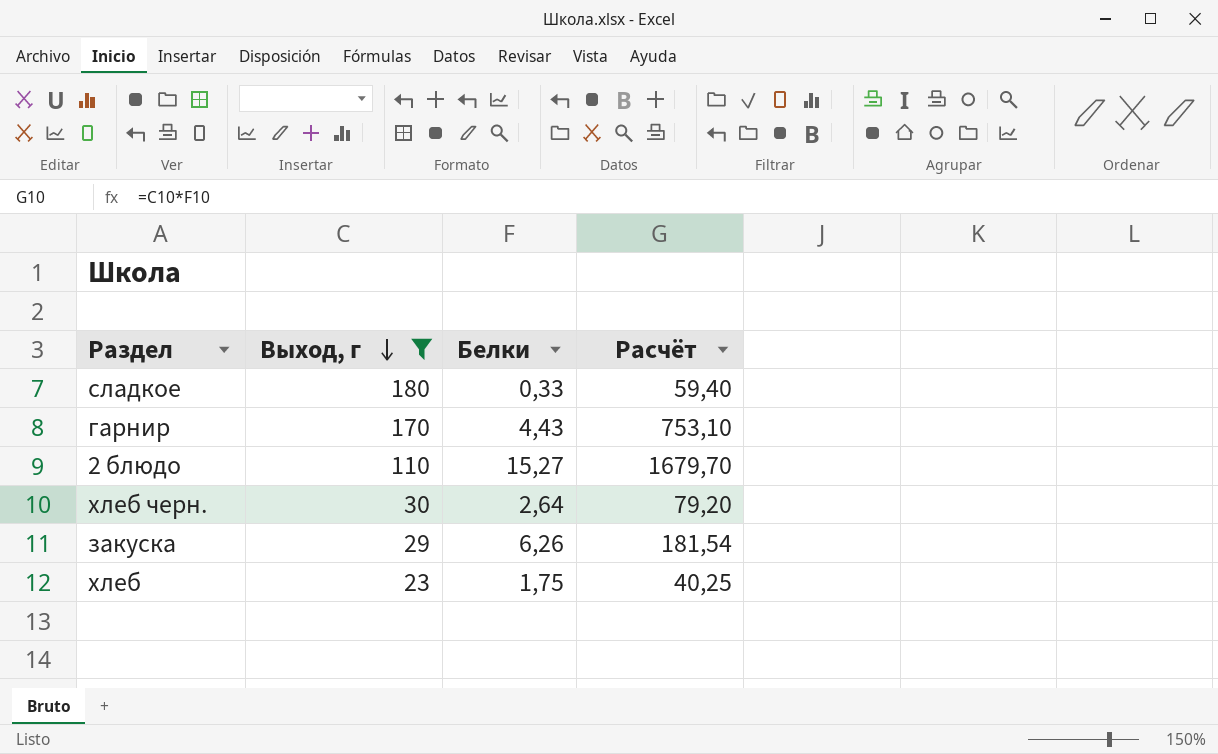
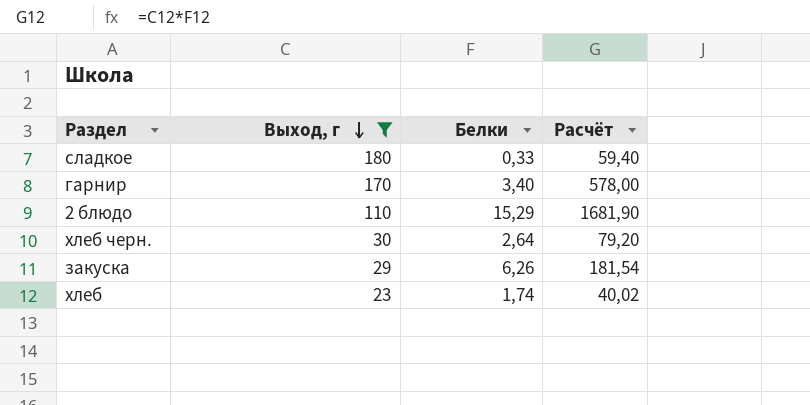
гарнир | Белки: 4,43 -> 3,40
гарнир | Расчёт: 753,10 -> 578,00
2 блюдо | Белки: 15,27 -> 15,29
2 блюдо | Расчёт: 1679,70 -> 1681,90
хлеб | Белки: 1,75 -> 1,74
хлеб | Расчёт: 40,25 -> 40,02

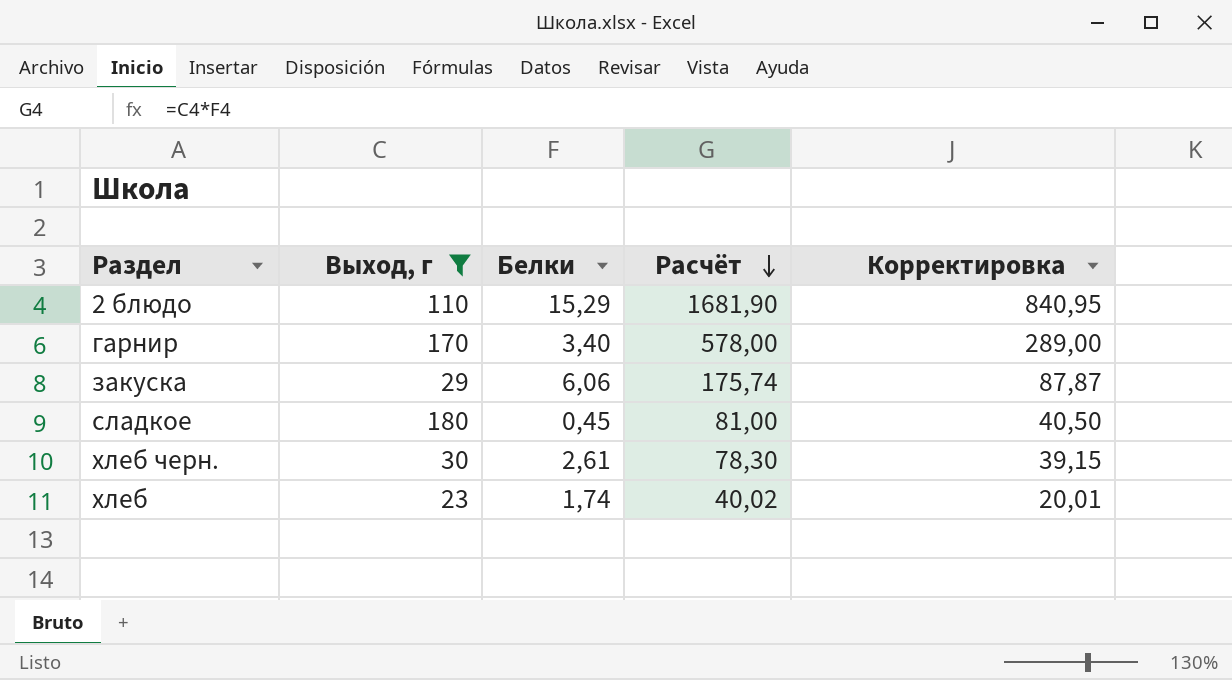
row order: Выход, г descending -> Расчёт descending
column Корректировка | formula: none -> [Расчёт] * 0,5
закуска | Белки: 6,26 -> 6,06
закуска | Расчёт: 181,54 -> 175,74
сладкое | Белки: 0,33 -> 0,45
сладкое | Расчёт: 59,40 -> 81,00
хлеб черн. | Белки: 2,64 -> 2,61
хлеб черн. | Расчёт: 79,20 -> 78,30

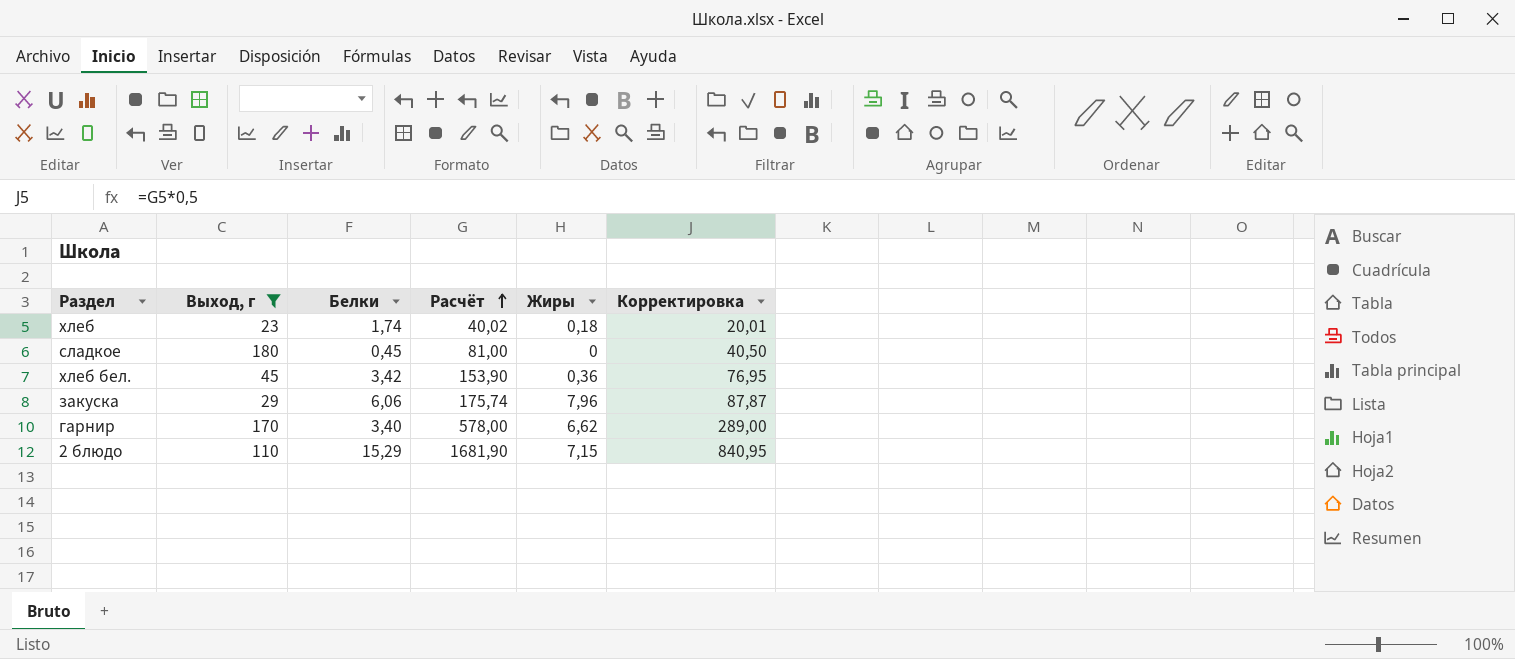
row order: Расчёт descending -> Расчёт ascending
column Жиры | position: none -> 5
row хлеб черн.: 30 | 2,61 | 78,30 | 39,15 -> none
row хлеб бел.: none -> 45 | 3,42 | 153,90 | 0,36 | 76,95

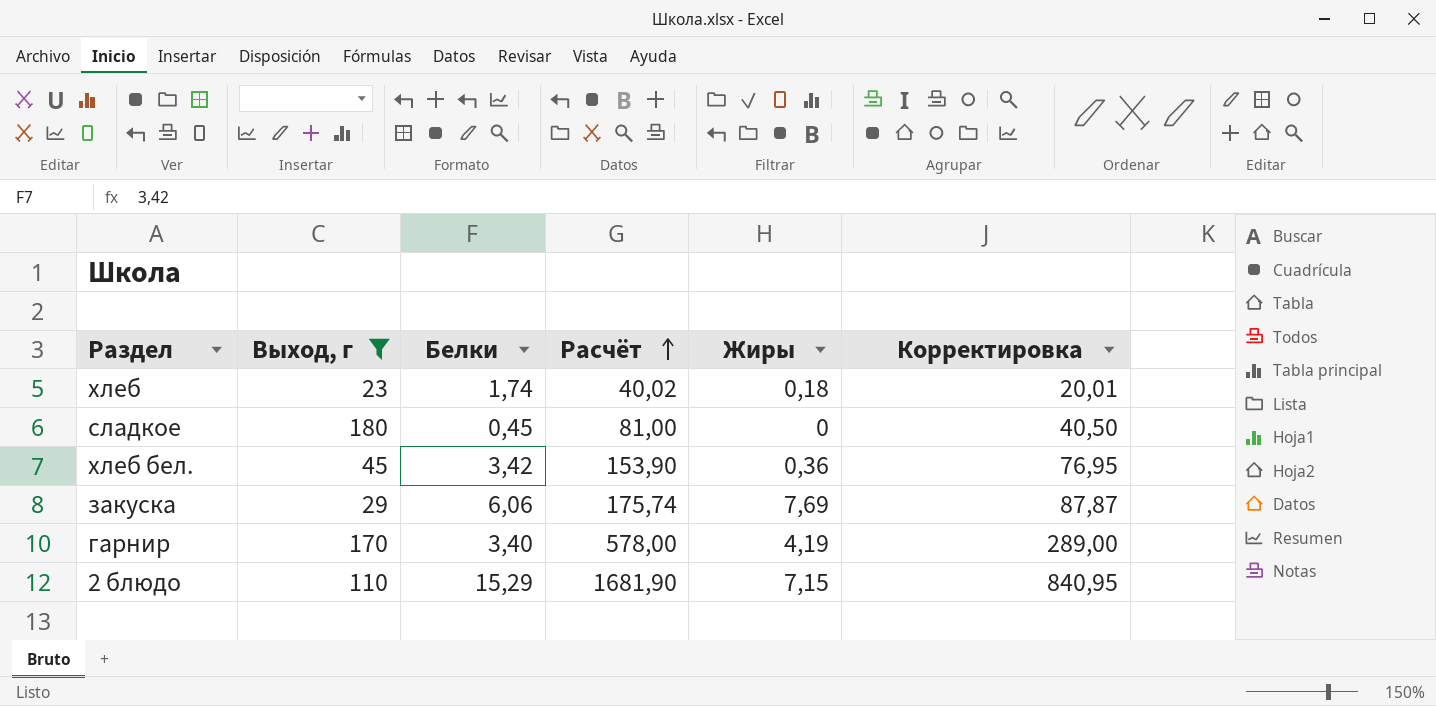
закуска | Жиры: 7,96 -> 7,69
гарнир | Жиры: 6,62 -> 4,19

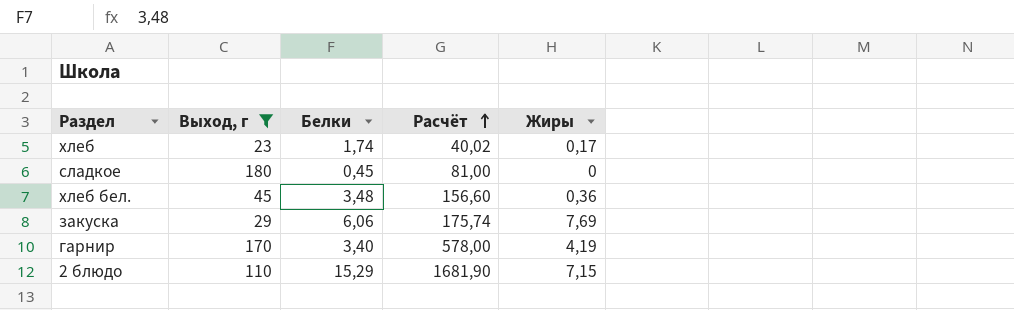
column Корректировка | formula: [Расчёт] * 0,5 -> none
хлеб | Жиры: 0,18 -> 0,17
хлеб бел. | Белки: 3,42 -> 3,48
хлеб бел. | Расчёт: 153,90 -> 156,60

